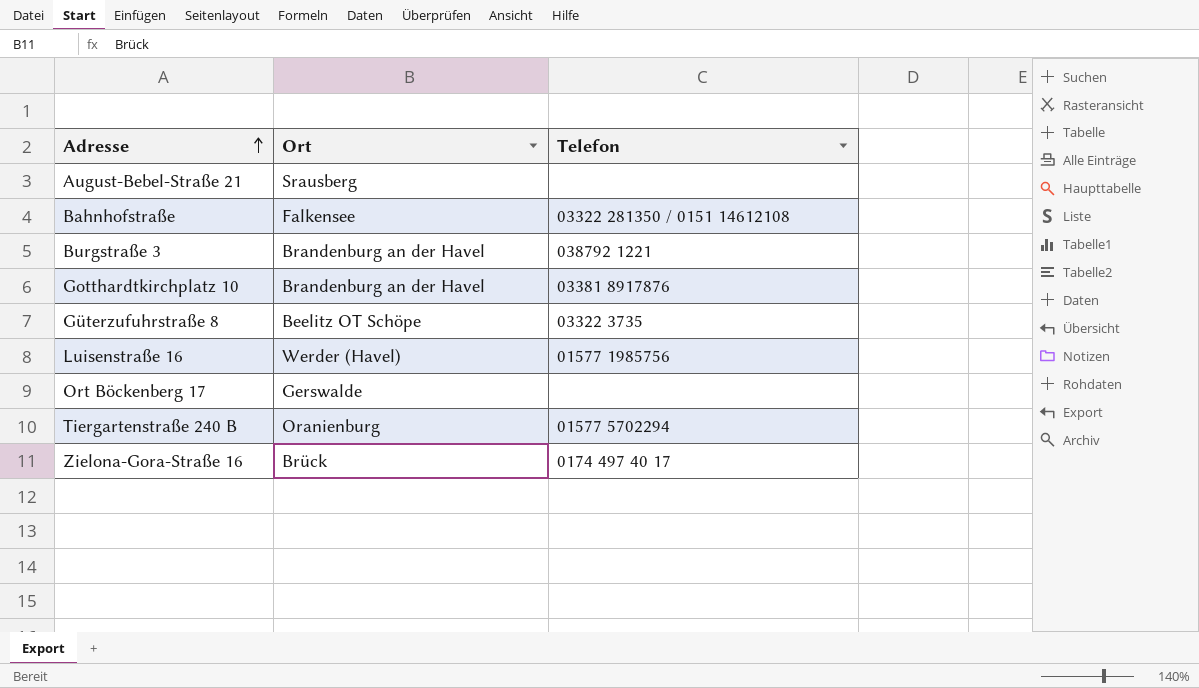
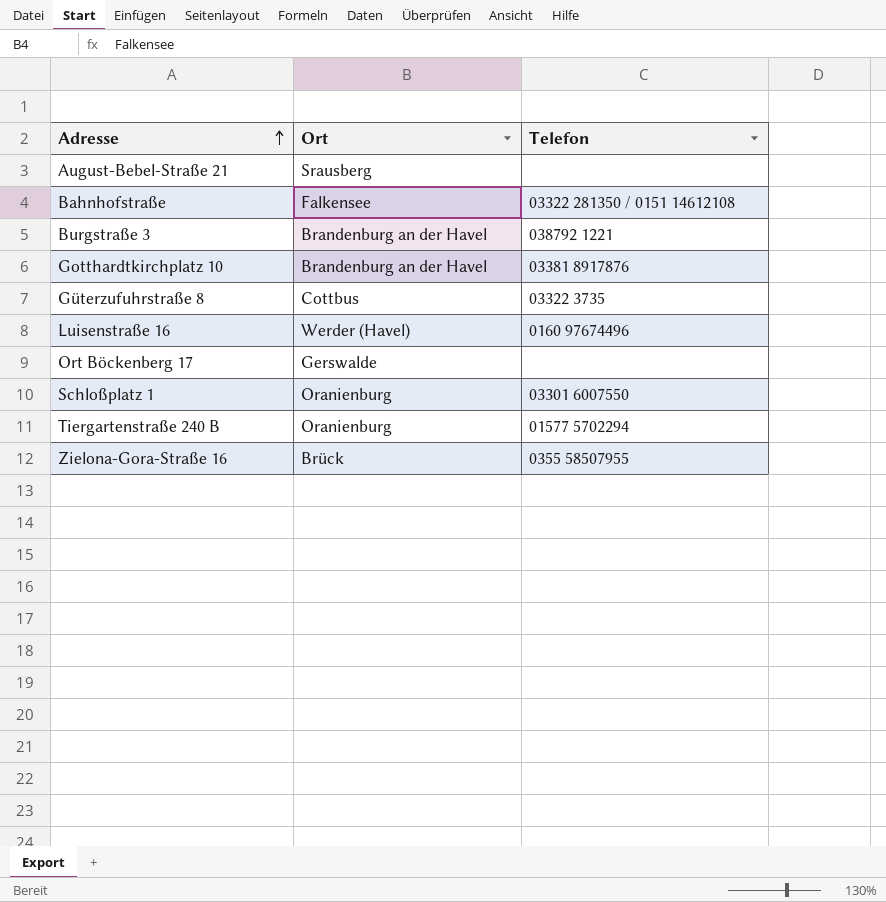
Güterzufuhrstraße 8 | Ort: Beelitz OT Schöpe -> Cottbus
Luisenstraße 16 | Telefon: 01577 1985756 -> 0160 97674496
row Schloßplatz 1: none -> Oranienburg | 03301 6007550
Zielona-Gora-Straße 16 | Telefon: 0174 497 40 17 -> 0355 58507955

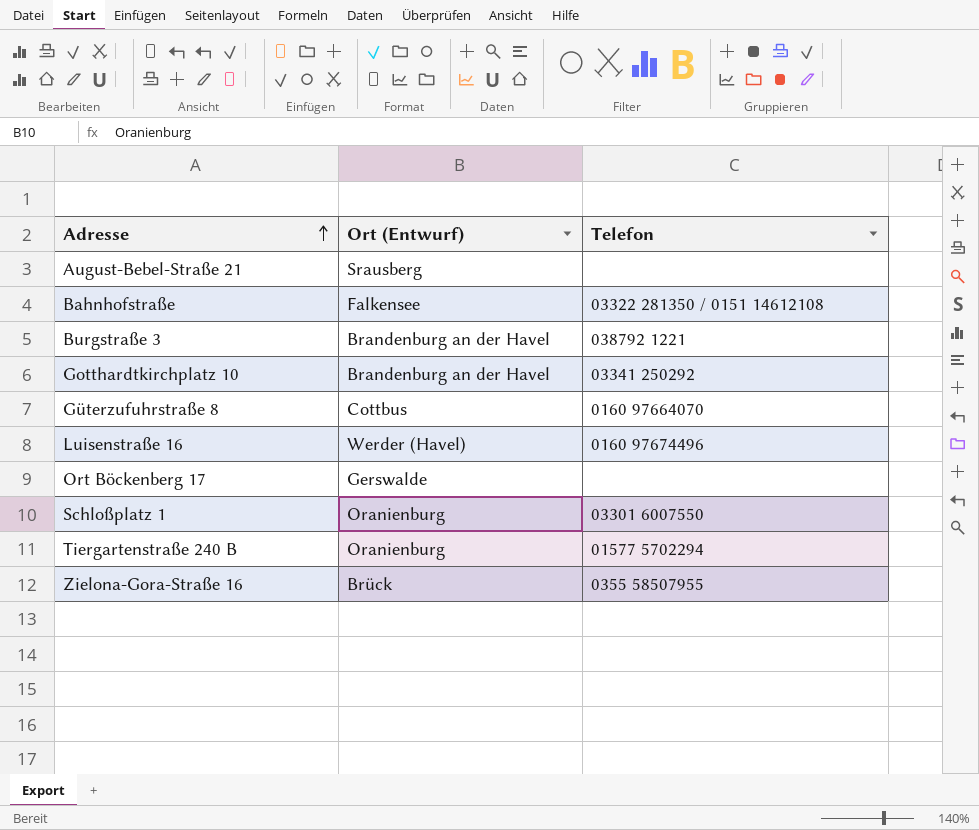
column name: Ort -> Ort (Entwurf)
Gotthardtkirchplatz 10 | Telefon: 03381 8917876 -> 03341 250292
Güterzufuhrstraße 8 | Telefon: 03322 3735 -> 0160 97664070

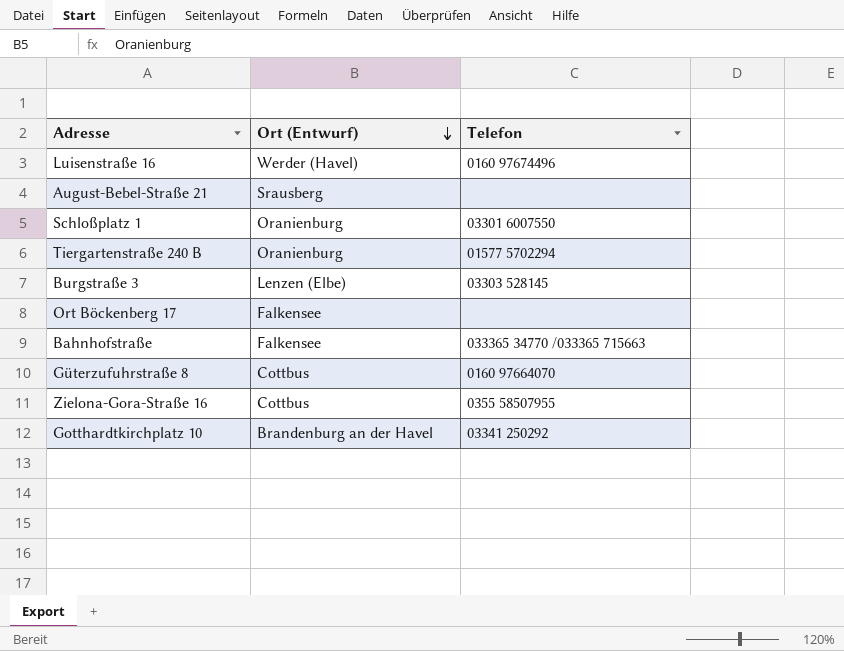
row order: Adresse ascending -> Ort (Entwurf) descending
Burgstraße 3 | Ort (Entwurf): Brandenburg an der Havel -> Lenzen (Elbe)
Burgstraße 3 | Telefon: 038792 1221 -> 03303 528145
Ort Böckenberg 17 | Ort (Entwurf): Gerswalde -> Falkensee
Bahnhofstraße | Telefon: 03322 281350 / 0151 14612108 -> 033365 34770 /033365 715663
Zielona-Gora-Straße 16 | Ort (Entwurf): Brück -> Cottbus

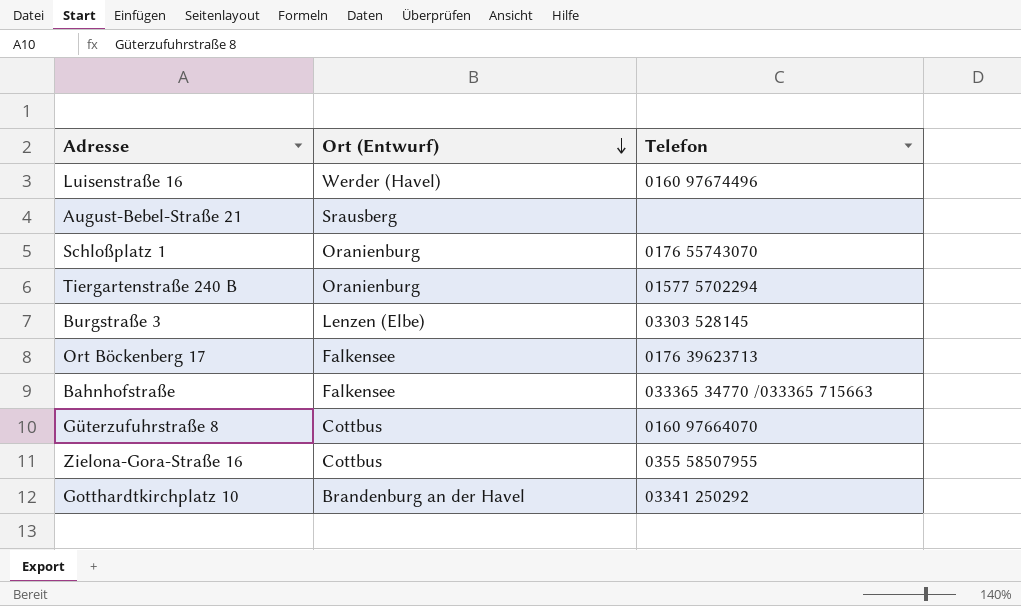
Schloßplatz 1 | Telefon: 03301 6007550 -> 0176 55743070
Ort Böckenberg 17 | Telefon: none -> 0176 39623713

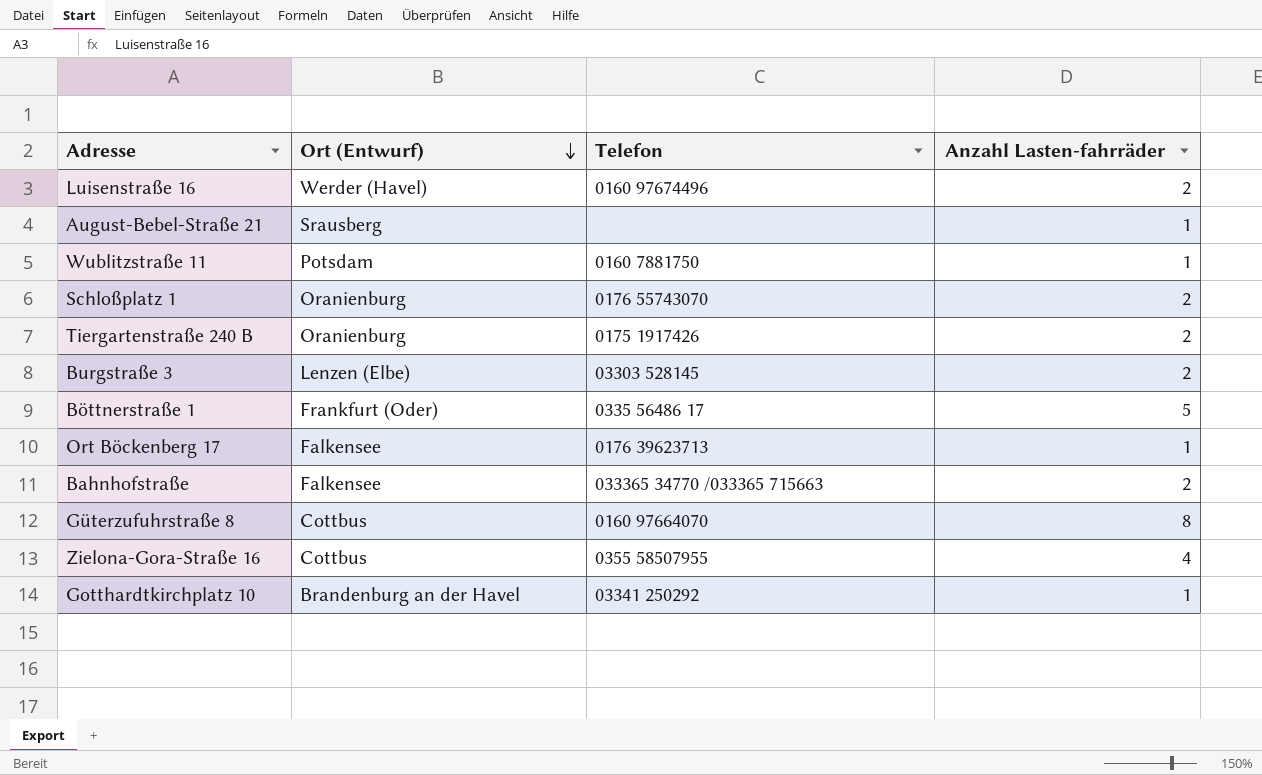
column Anzahl Lasten-fahrräder | position: none -> 4
row Wublitzstraße 11: none -> Potsdam | 0160 7881750 | 1
Tiergartenstraße 240 B | Telefon: 01577 5702294 -> 0175 1917426
row Böttnerstraße 1: none -> Frankfurt (Oder) | 0335 56486 17 | 5

